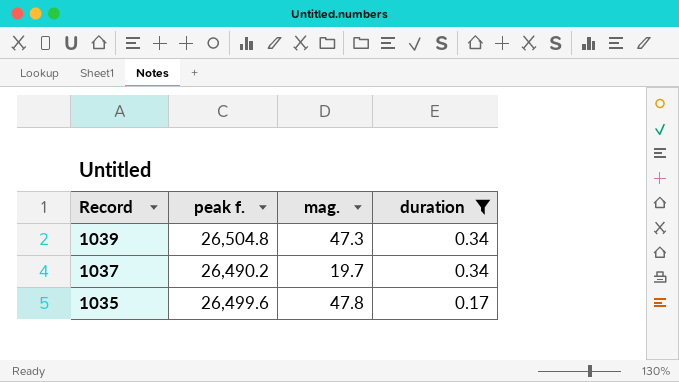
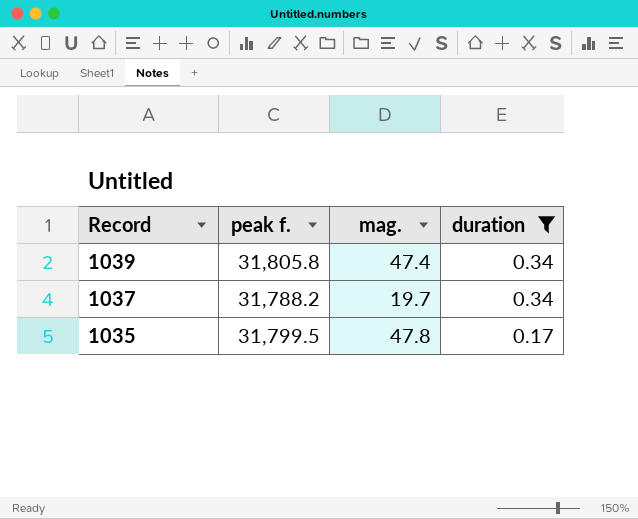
1039 | peak f.: 26,504.8 -> 31,805.8
1039 | mag.: 47.3 -> 47.4
1037 | peak f.: 26,490.2 -> 31,788.2
1035 | peak f.: 26,499.6 -> 31,799.5

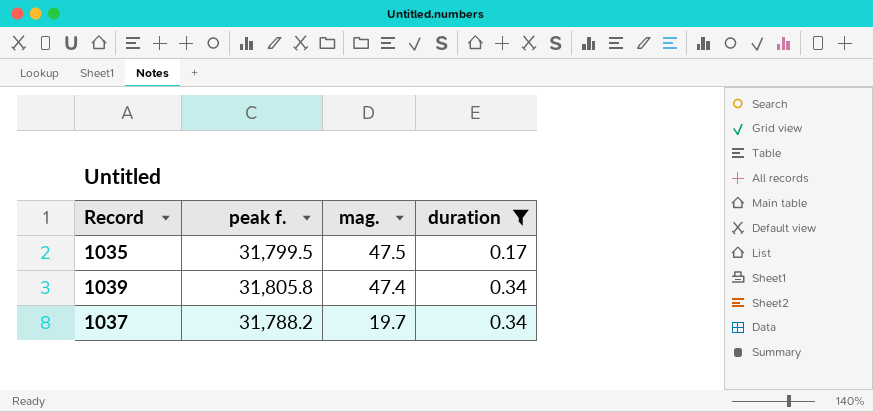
row order: Record descending -> mag. descending
1035 | mag.: 47.8 -> 47.5

